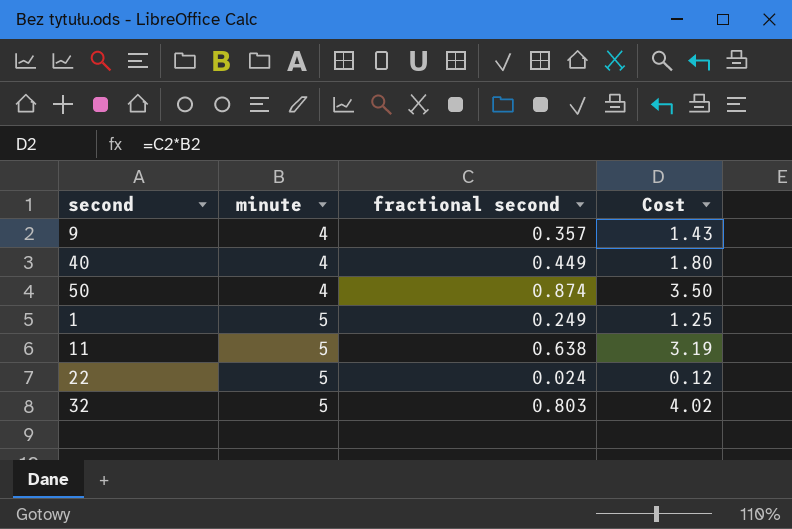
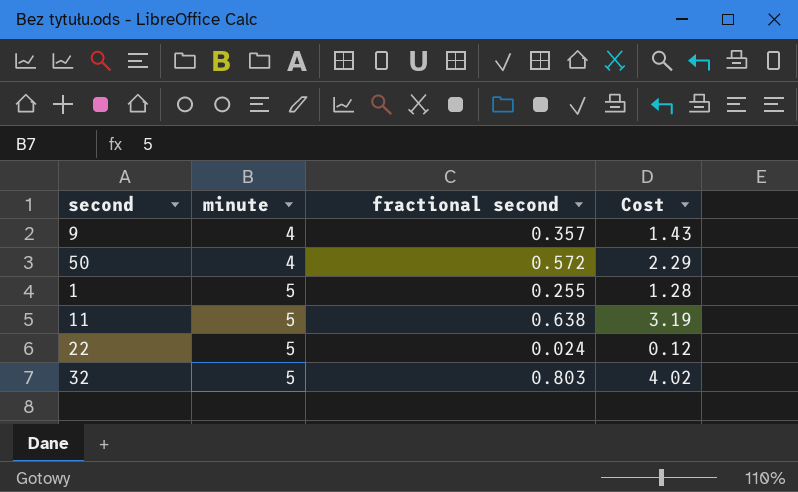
row 40: 4 | 0.449 | 1.80 -> none
50 | fractional second: 0.874 -> 0.572
50 | Cost: 3.50 -> 2.29
1 | fractional second: 0.249 -> 0.255
1 | Cost: 1.25 -> 1.28

